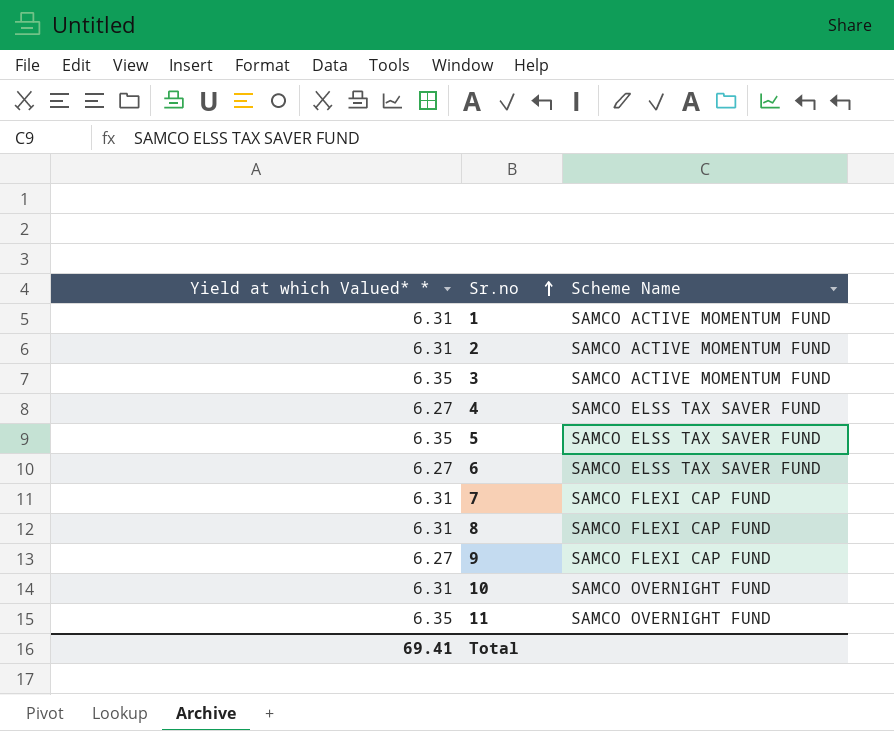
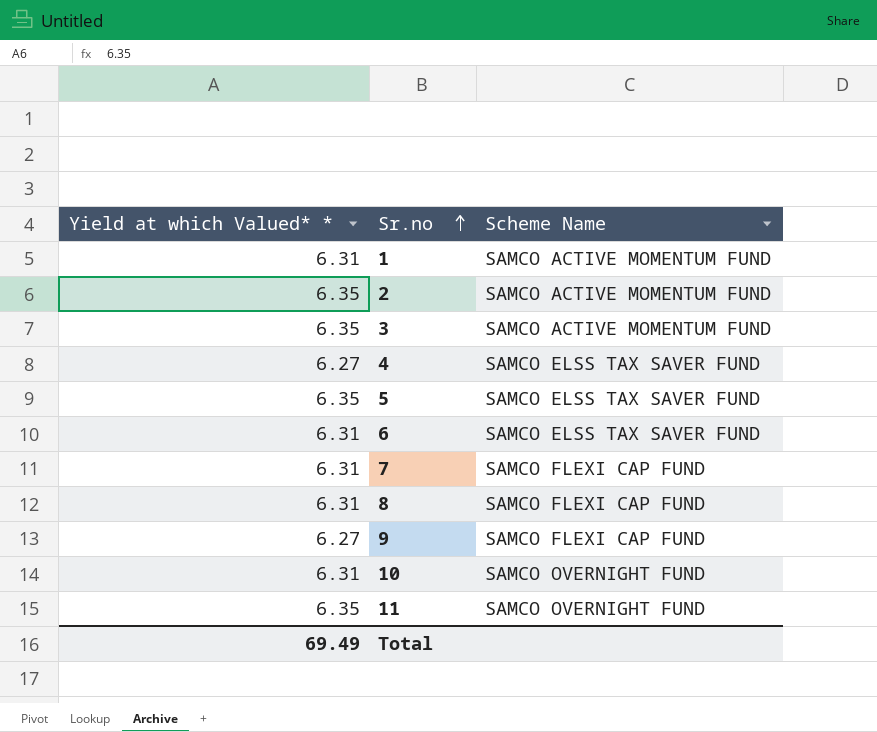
2 | Yield at which Valued* *: 6.31 -> 6.35
6 | Yield at which Valued* *: 6.27 -> 6.31
Total | Yield at which Valued* *: 69.41 -> 69.49

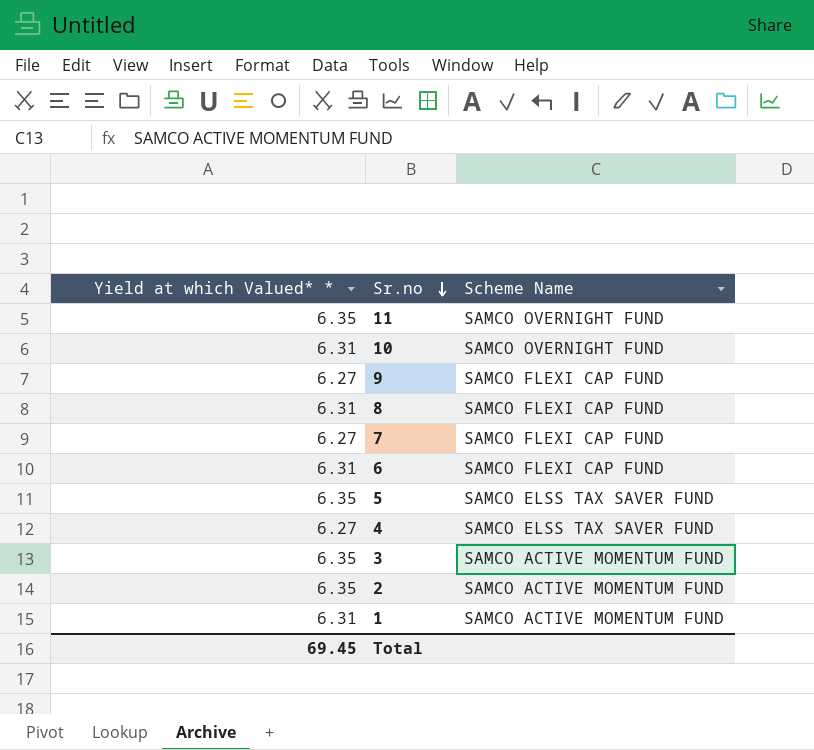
row order: Sr.no ascending -> Sr.no descending
7 | Yield at which Valued* *: 6.31 -> 6.27
6 | Scheme Name: SAMCO ELSS TAX SAVER FUND -> SAMCO FLEXI CAP FUND
Total | Yield at which Valued* *: 69.49 -> 69.45

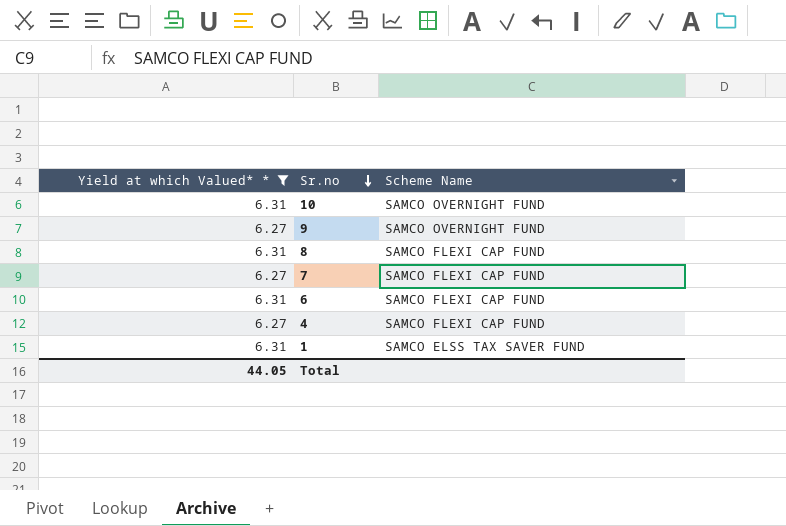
filter: none -> Yield at which Valued* * != 6.35
9 | Scheme Name: SAMCO FLEXI CAP FUND -> SAMCO OVERNIGHT FUND
4 | Scheme Name: SAMCO ELSS TAX SAVER FUND -> SAMCO FLEXI CAP FUND
1 | Scheme Name: SAMCO ACTIVE MOMENTUM FUND -> SAMCO ELSS TAX SAVER FUND
Total | Yield at which Valued* *: 69.45 -> 44.05

